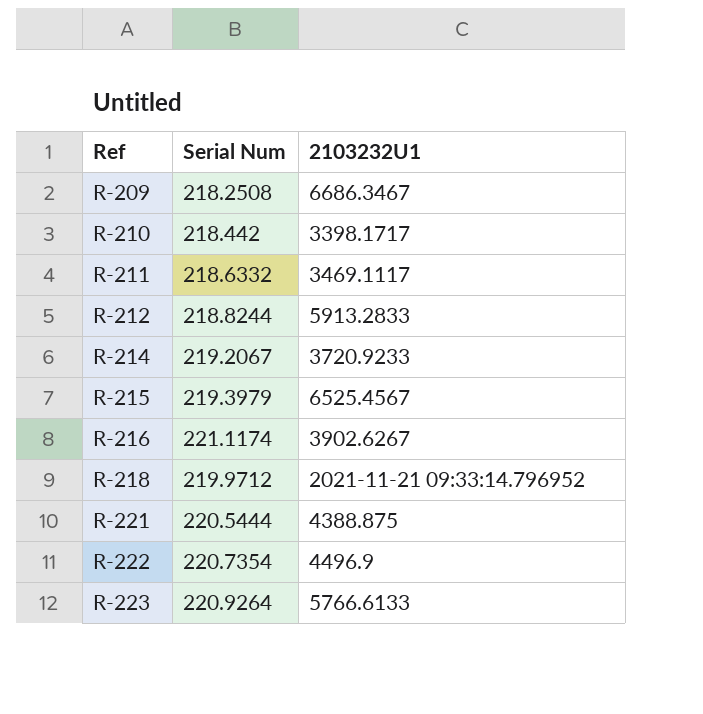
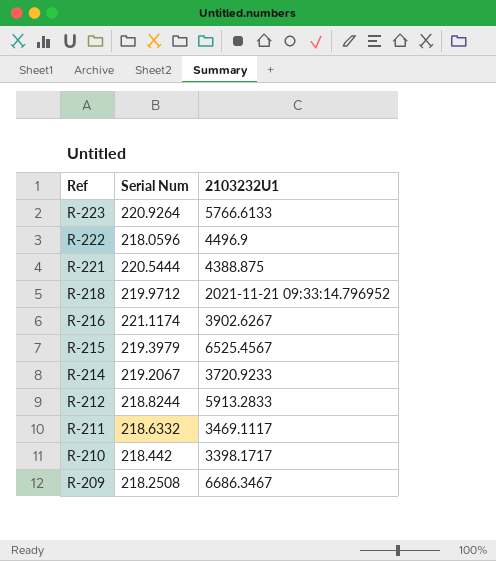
row order: Ref ascending -> Ref descending
R-222 | Serial Num: 220.7354 -> 218.0596

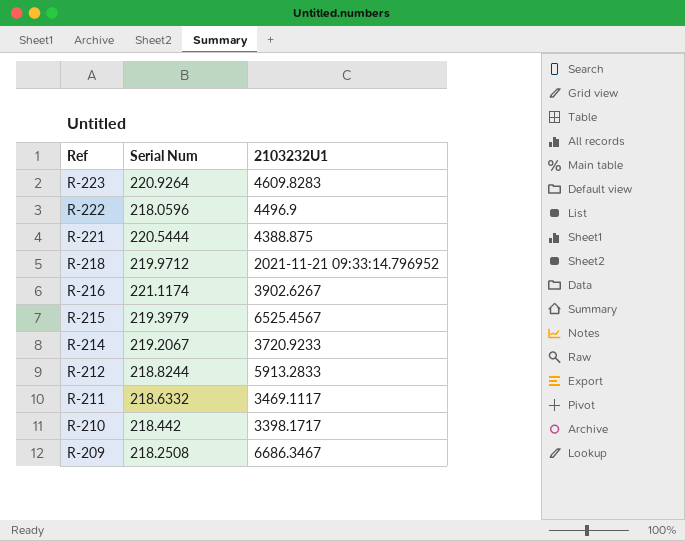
R-223 | 2103232U1: 5766.6133 -> 4609.8283

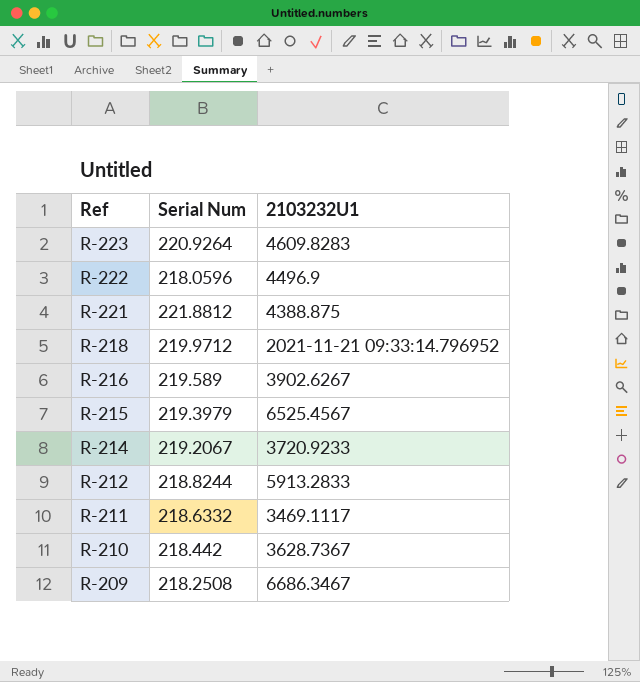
R-221 | Serial Num: 220.5444 -> 221.8812
R-216 | Serial Num: 221.1174 -> 219.589
R-210 | 2103232U1: 3398.1717 -> 3628.7367

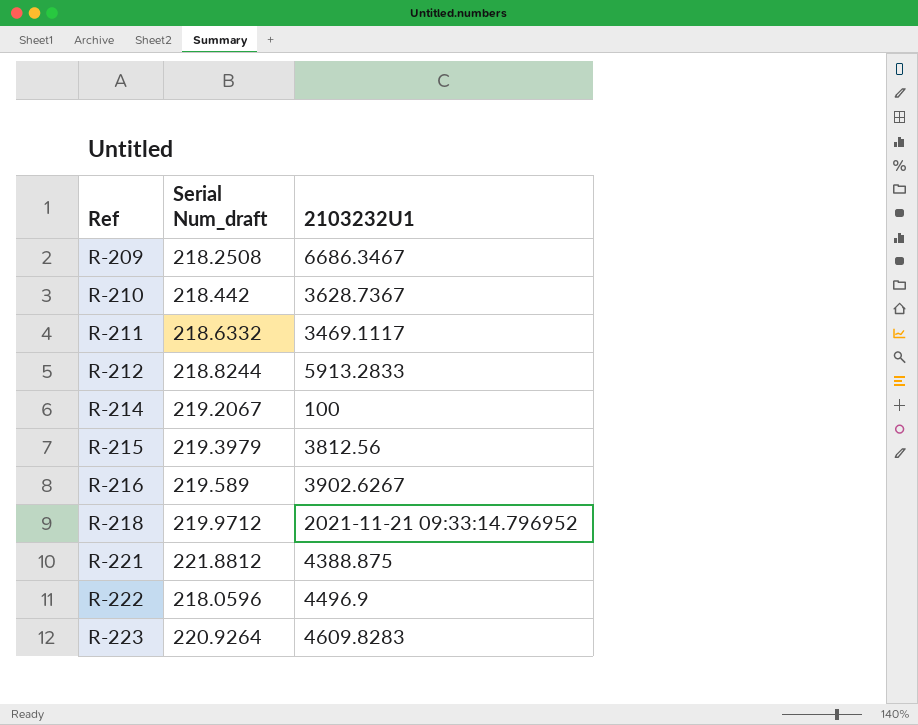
row order: Ref descending -> Ref ascending
column name: Serial Num -> Serial Num_draft
R-214 | 2103232U1: 3720.9233 -> 100
R-215 | 2103232U1: 6525.4567 -> 3812.56

